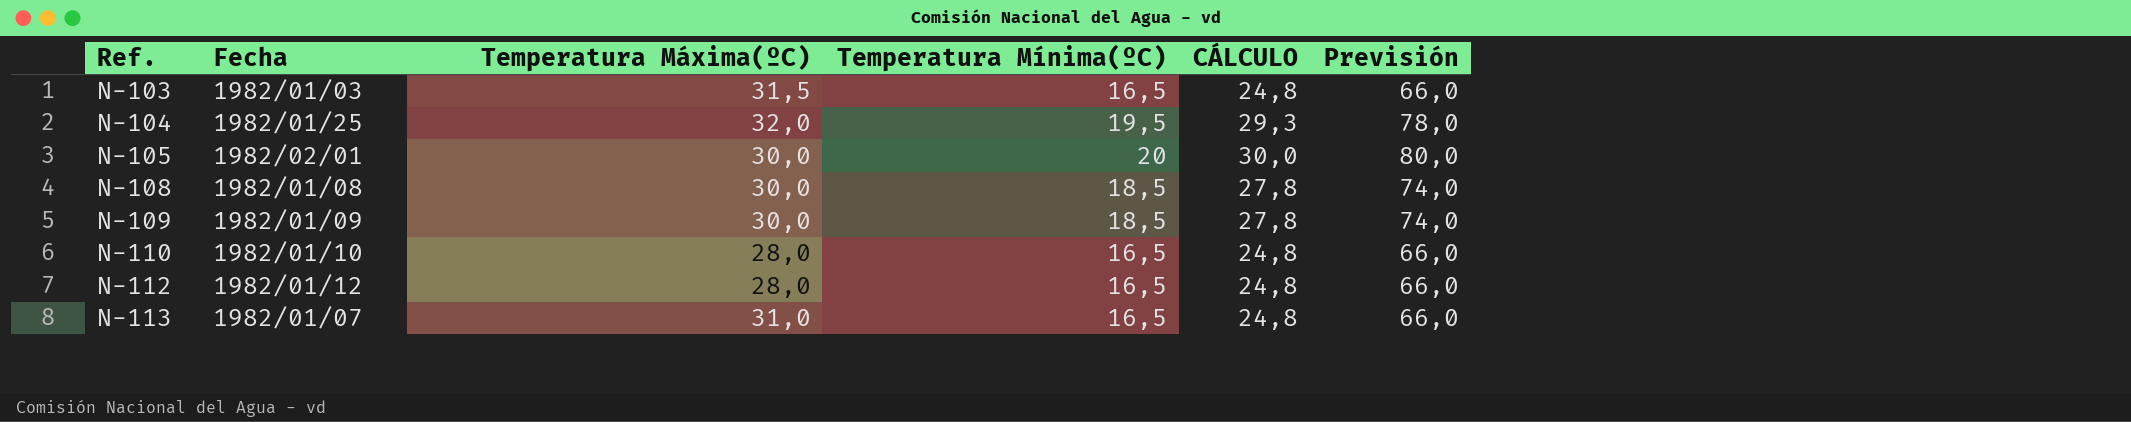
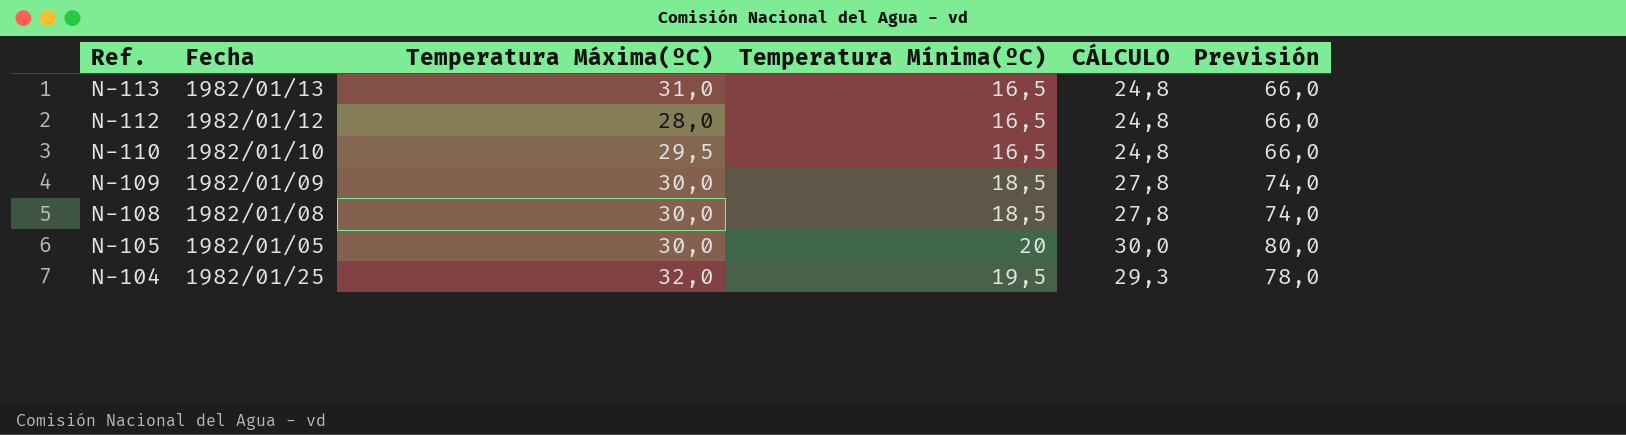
row order: Ref. ascending -> Ref. descending
row N-103: 1982/01/03 | 31,5 | 16,5 | 24,8 | 66,0 -> none
N-113 | Fecha: 1982/01/07 -> 1982/01/13
N-110 | Temperatura Máxima(ºC): 28,0 -> 29,5
N-105 | Fecha: 1982/02/01 -> 1982/01/05

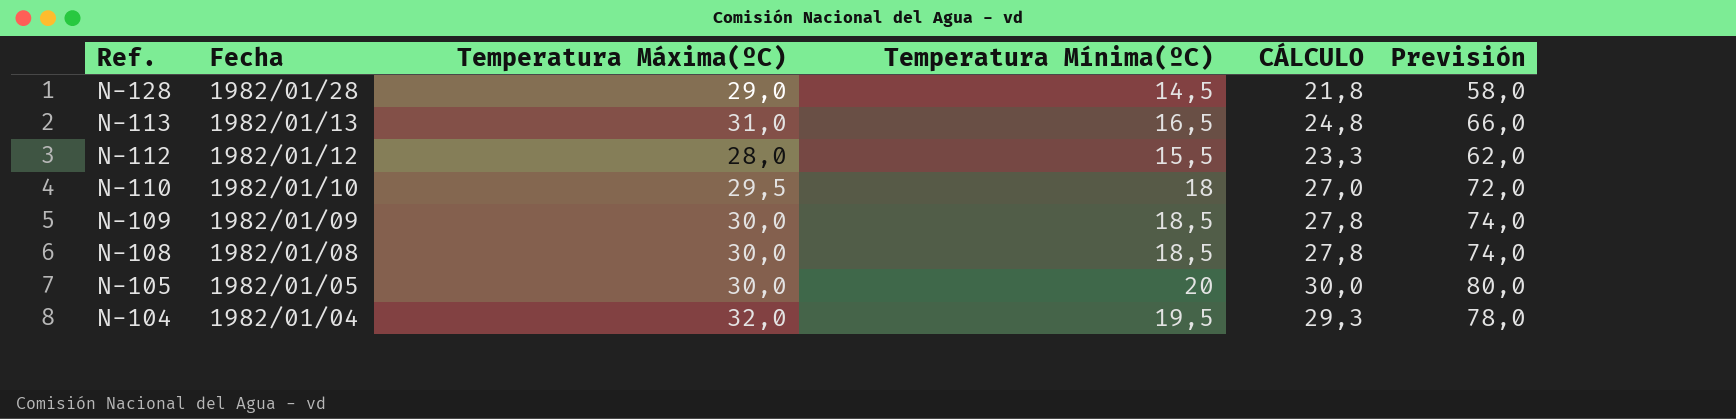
row N-128: none -> 1982/01/28 | 29,0 | 14,5 | 21,8 | 58,0
N-112 | Temperatura Mínima(ºC): 16,5 -> 15,5
N-112 | CÁLCULO: 24,8 -> 23,3
N-112 | Previsión: 66,0 -> 62,0
N-110 | Temperatura Mínima(ºC): 16,5 -> 18
N-110 | CÁLCULO: 24,8 -> 27,0
N-110 | Previsión: 66,0 -> 72,0
N-104 | Fecha: 1982/01/25 -> 1982/01/04

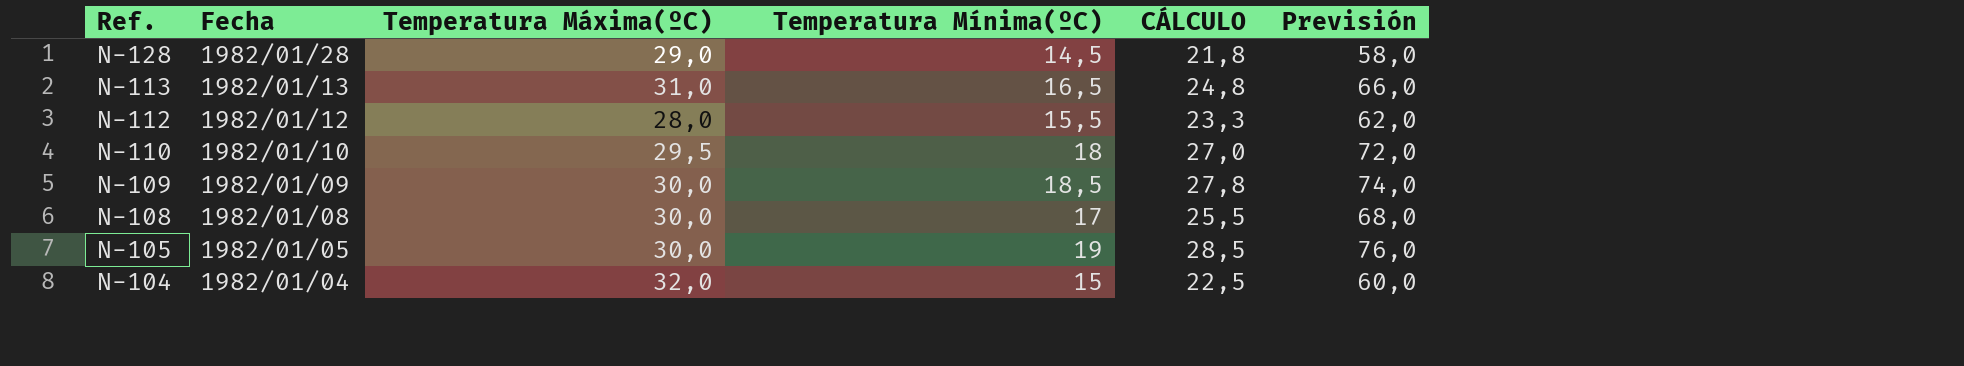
N-108 | Temperatura Mínima(ºC): 18,5 -> 17
N-108 | CÁLCULO: 27,8 -> 25,5
N-108 | Previsión: 74,0 -> 68,0
N-105 | Temperatura Mínima(ºC): 20 -> 19
N-105 | CÁLCULO: 30,0 -> 28,5
N-105 | Previsión: 80,0 -> 76,0
N-104 | Temperatura Mínima(ºC): 19,5 -> 15
N-104 | CÁLCULO: 29,3 -> 22,5
N-104 | Previsión: 78,0 -> 60,0

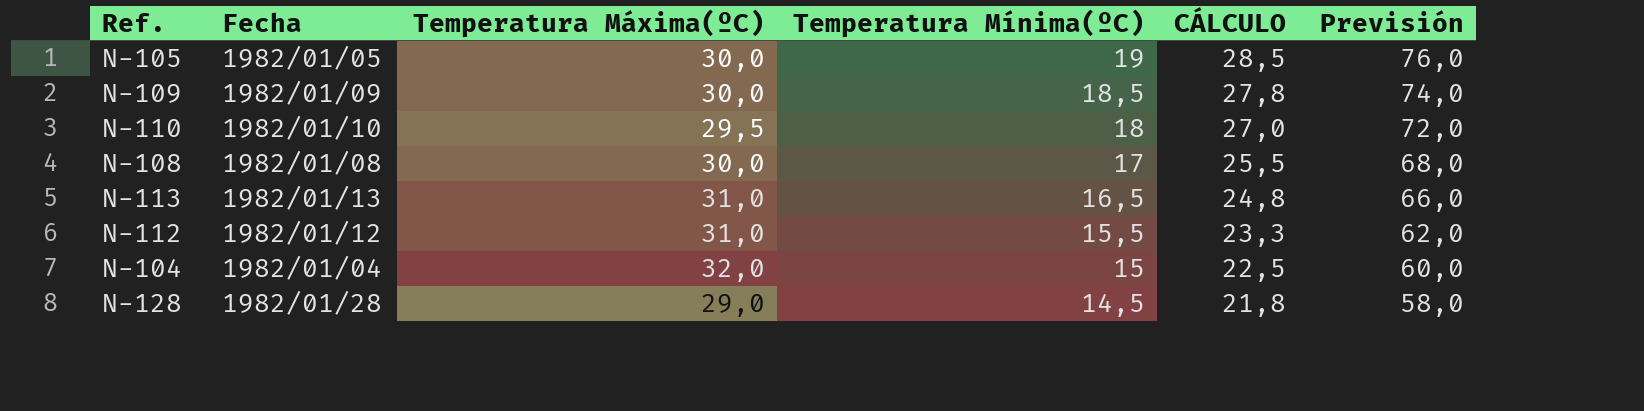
row order: Ref. descending -> Temperatura Mínima(ºC) descending
N-112 | Temperatura Máxima(ºC): 28,0 -> 31,0

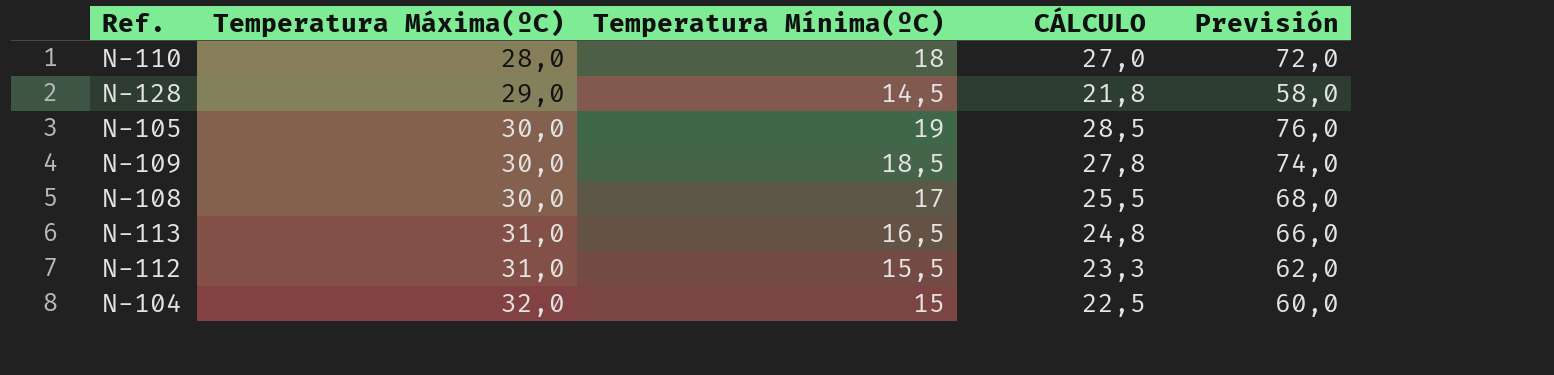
row order: Temperatura Mínima(ºC) descending -> Temperatura Máxima(ºC) ascending
column Fecha | position: 2 -> none
N-110 | Temperatura Máxima(ºC): 29,5 -> 28,0

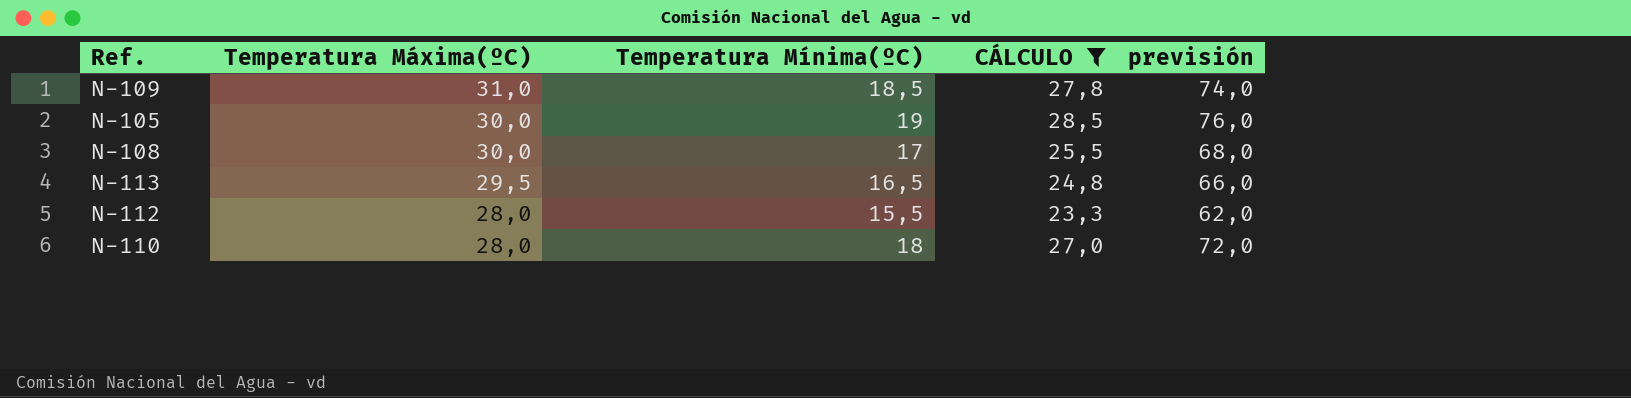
filter: none -> CÁLCULO >= 23,3
row order: Temperatura Máxima(ºC) ascending -> Temperatura Máxima(ºC) descending
column name: Previsión -> previsión
N-109 | Temperatura Máxima(ºC): 30,0 -> 31,0
N-113 | Temperatura Máxima(ºC): 31,0 -> 29,5
N-112 | Temperatura Máxima(ºC): 31,0 -> 28,0

